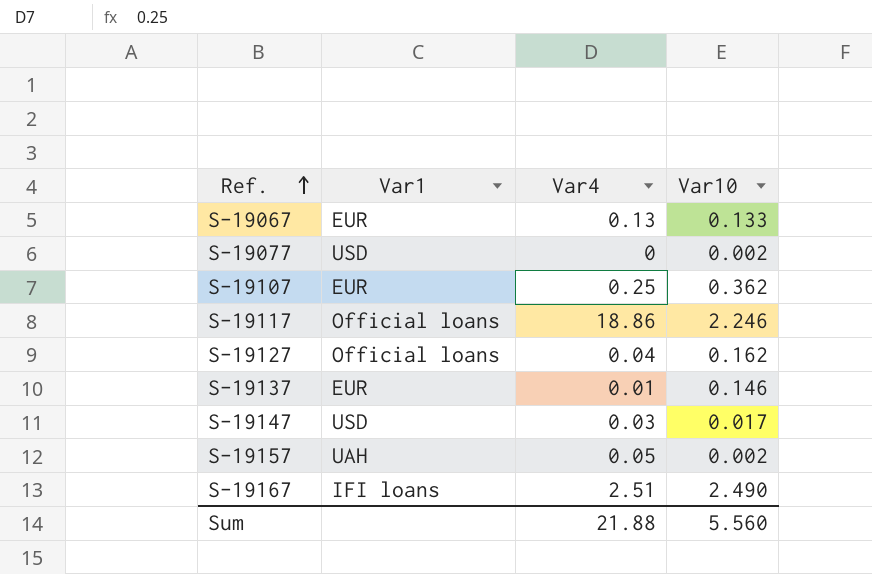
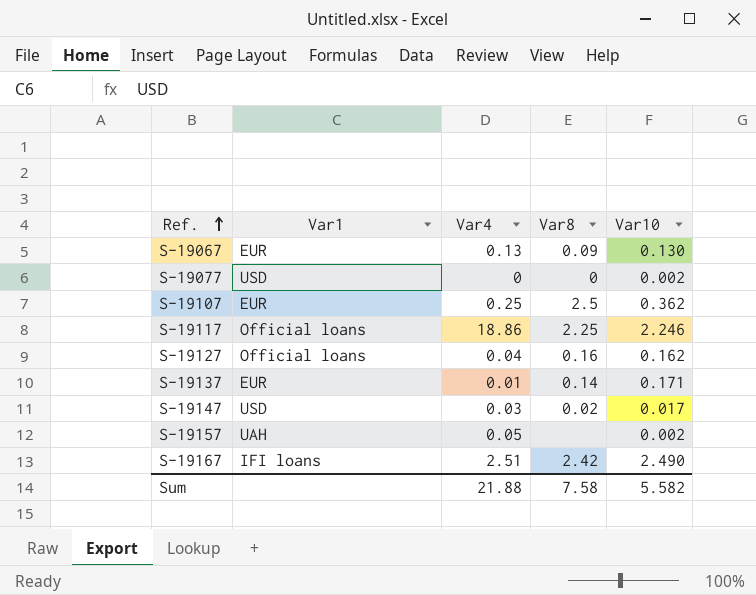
column Var8 | position: none -> 4
S-19067 | Var10: 0.133 -> 0.130
S-19137 | Var10: 0.146 -> 0.171
Sum | Var10: 5.560 -> 5.582

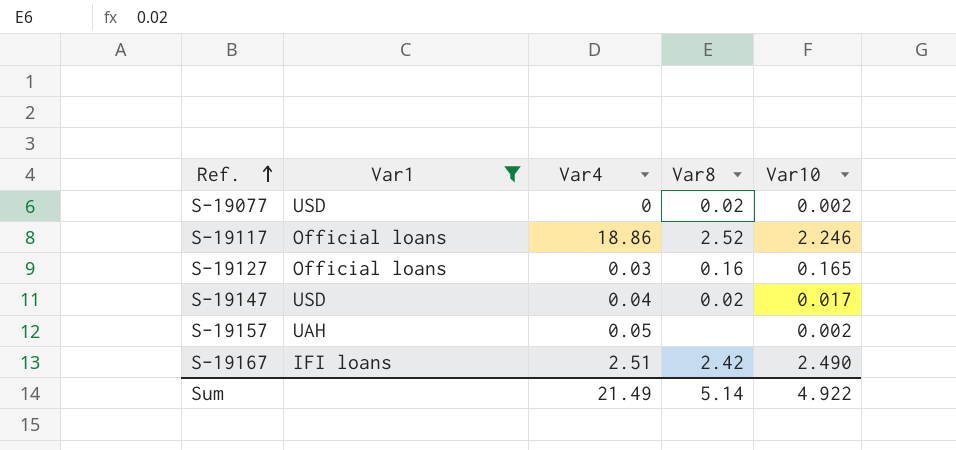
filter: none -> Var1 != EUR
S-19077 | Var8: 0 -> 0.02
S-19117 | Var8: 2.25 -> 2.52
S-19127 | Var4: 0.04 -> 0.03
S-19127 | Var10: 0.162 -> 0.165
S-19147 | Var4: 0.03 -> 0.04
Sum | Var4: 21.88 -> 21.49
Sum | Var8: 7.58 -> 5.14
Sum | Var10: 5.582 -> 4.922

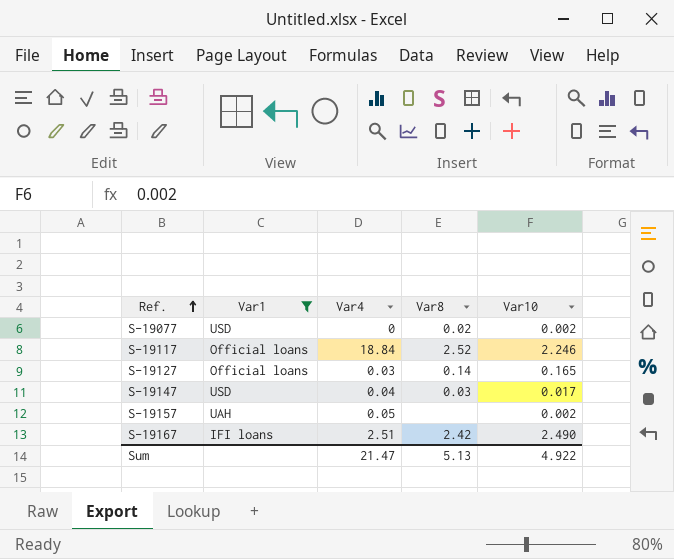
S-19117 | Var4: 18.86 -> 18.84
S-19127 | Var8: 0.16 -> 0.14
S-19147 | Var8: 0.02 -> 0.03
Sum | Var4: 21.49 -> 21.47
Sum | Var8: 5.14 -> 5.13

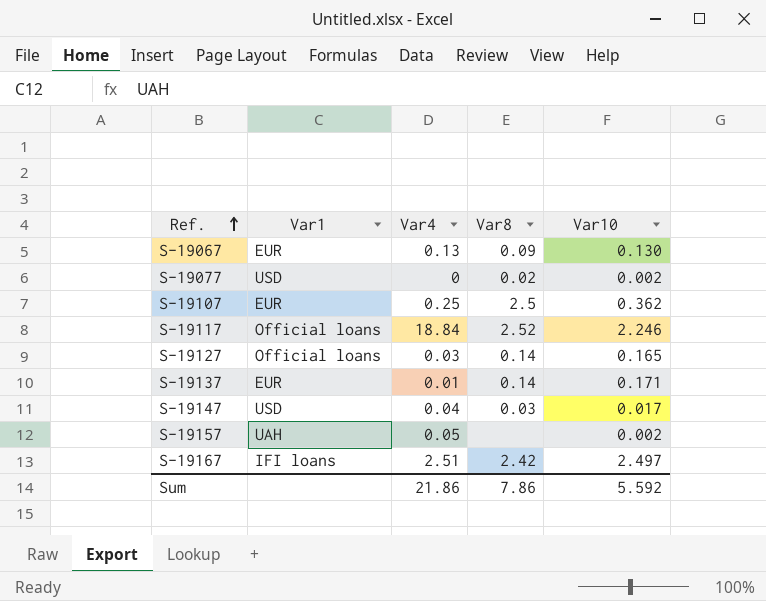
filter: Var1 != EUR -> none
S-19167 | Var10: 2.490 -> 2.497
Sum | Var4: 21.47 -> 21.86
Sum | Var8: 5.13 -> 7.86
Sum | Var10: 4.922 -> 5.592

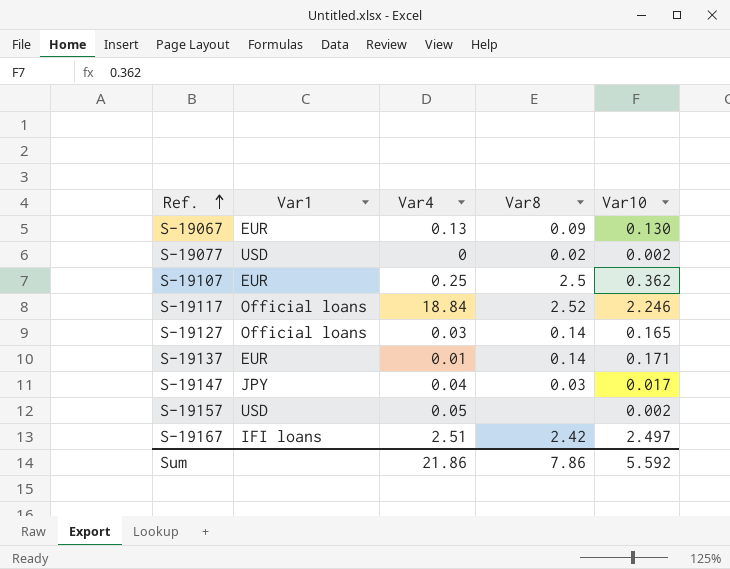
S-19147 | Var1: USD -> JPY
S-19157 | Var1: UAH -> USD

